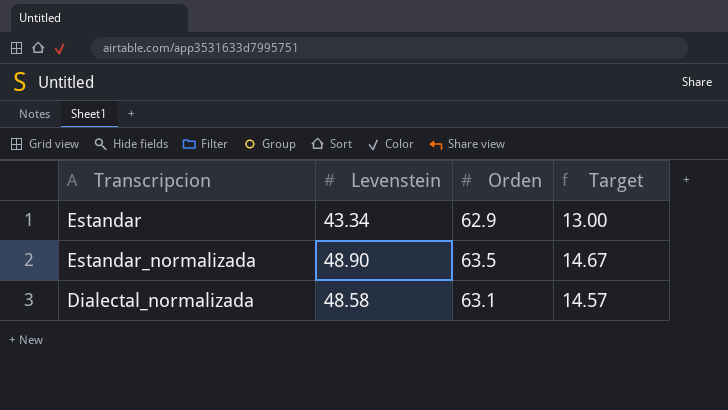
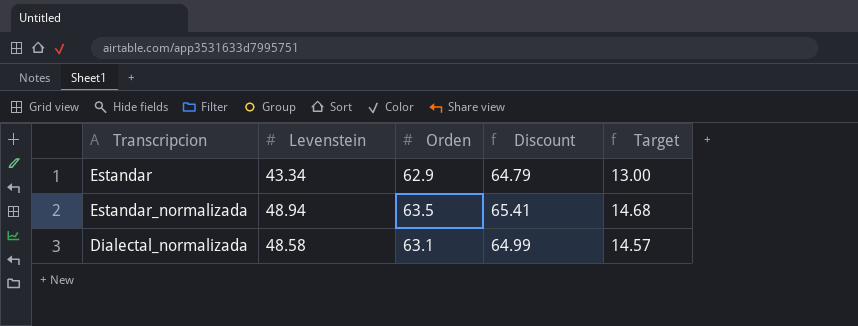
column Discount | formula: none -> [Orden] * 1.03
Estandar_normalizada | Levenstein: 48.90 -> 48.94
Estandar_normalizada | Target: 14.67 -> 14.68

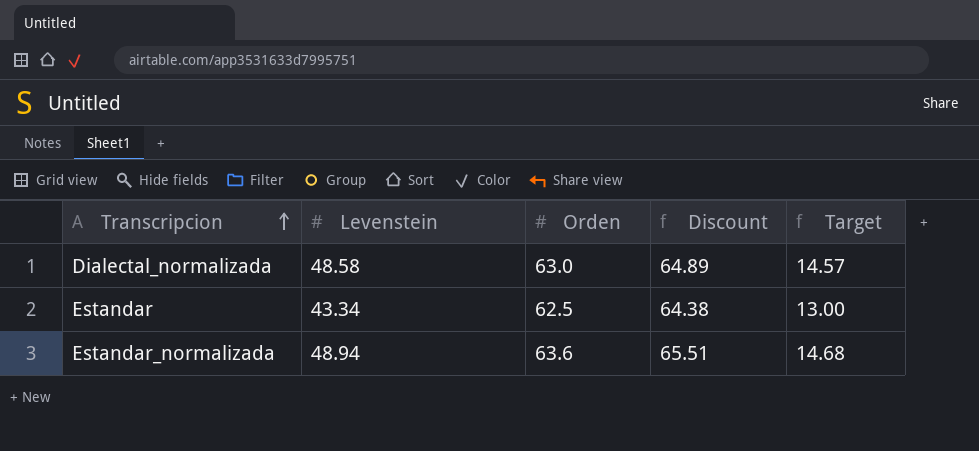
row order: none -> Transcripcion ascending
Dialectal_normalizada | Orden: 63.1 -> 63.0
Dialectal_normalizada | Discount: 64.99 -> 64.89
Estandar | Orden: 62.9 -> 62.5
Estandar | Discount: 64.79 -> 64.38
Estandar_normalizada | Orden: 63.5 -> 63.6
Estandar_normalizada | Discount: 65.41 -> 65.51

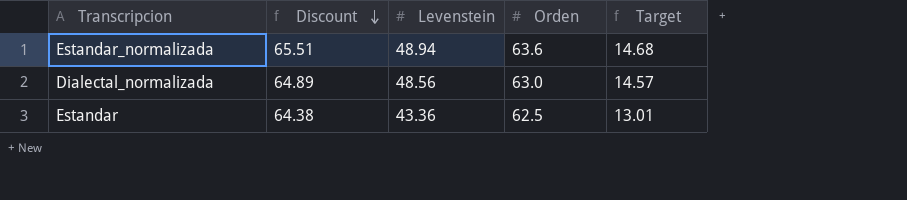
row order: Transcripcion ascending -> Discount descending
column Discount | position: 4 -> 2
Dialectal_normalizada | Levenstein: 48.58 -> 48.56
Estandar | Levenstein: 43.34 -> 43.36
Estandar | Target: 13.00 -> 13.01

